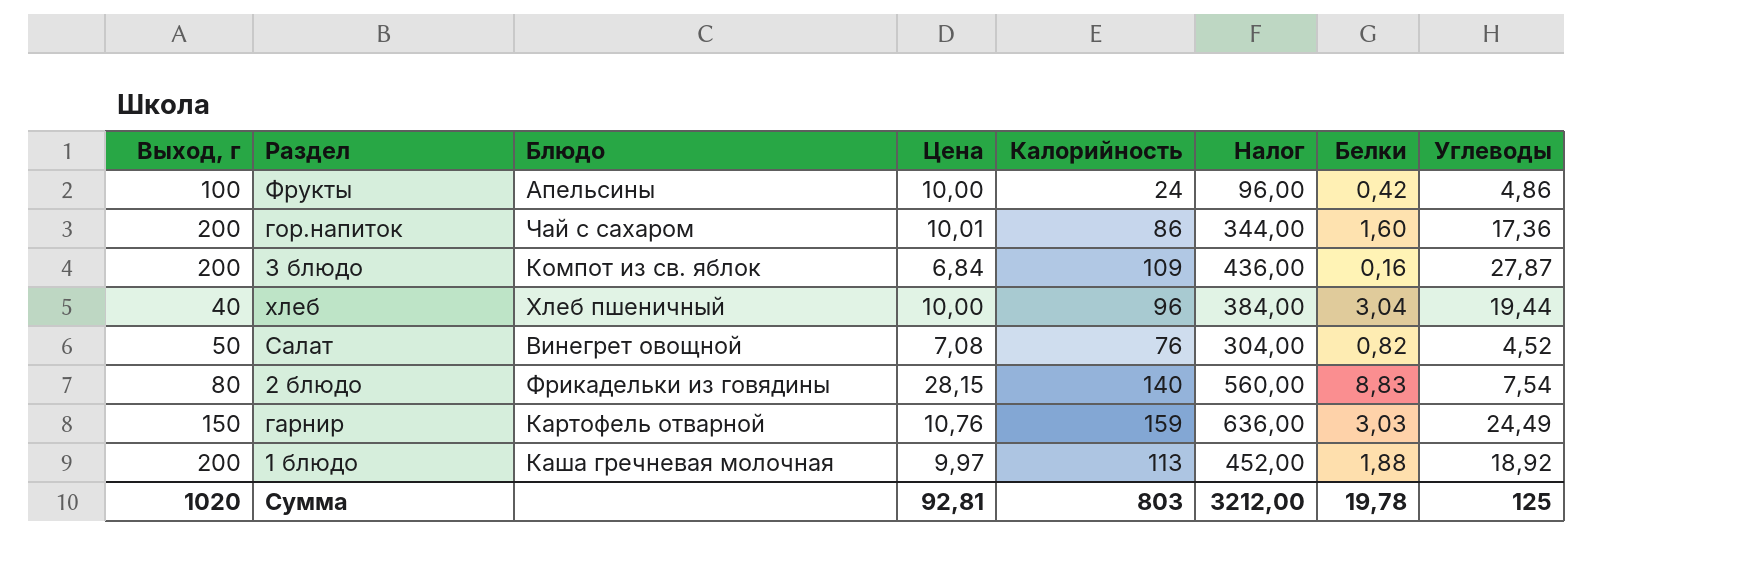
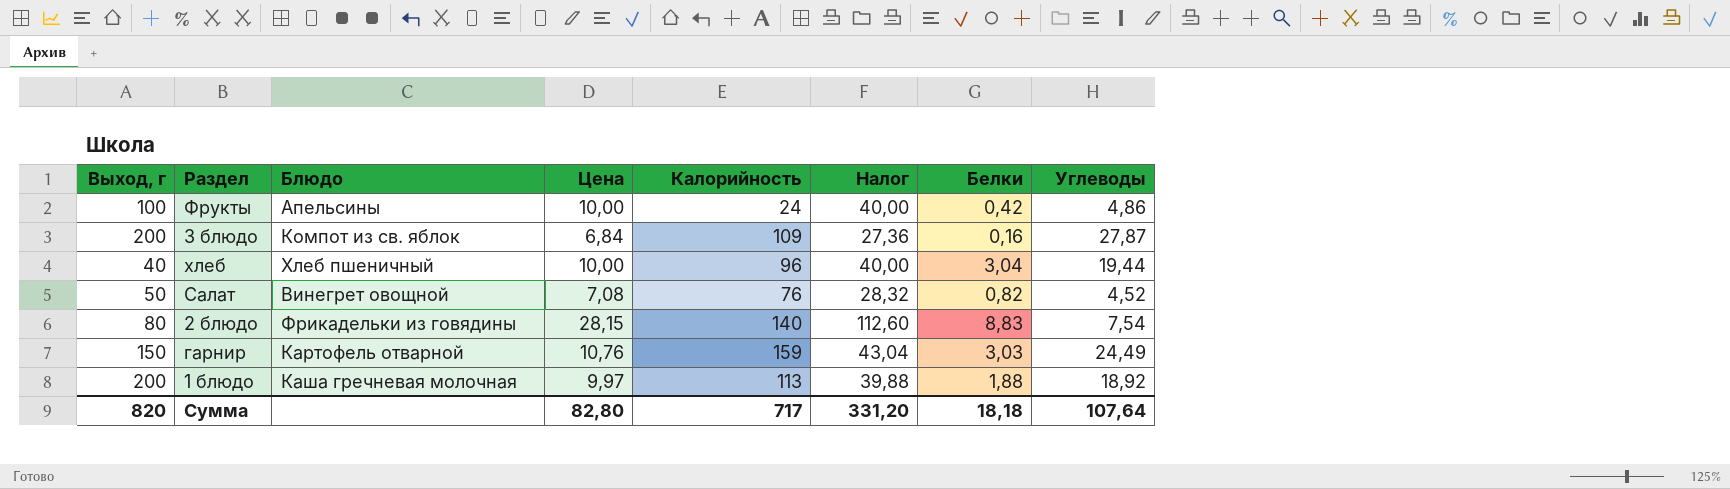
column Налог | formula: [Калорийность] * 4 -> [Цена] * 4
row гор.напиток: 200 | Чай с сахаром | 10,01 | 86 | 344,00 | 1,60 | 17,36 -> none
Сумма | Выход, г: 1020 -> 820
Сумма | Цена: 92,81 -> 82,80
Сумма | Калорийность: 803 -> 717
Сумма | Налог: 3212,00 -> 331,20
Сумма | Белки: 19,78 -> 18,18
Сумма | Углеводы: 125 -> 107,64

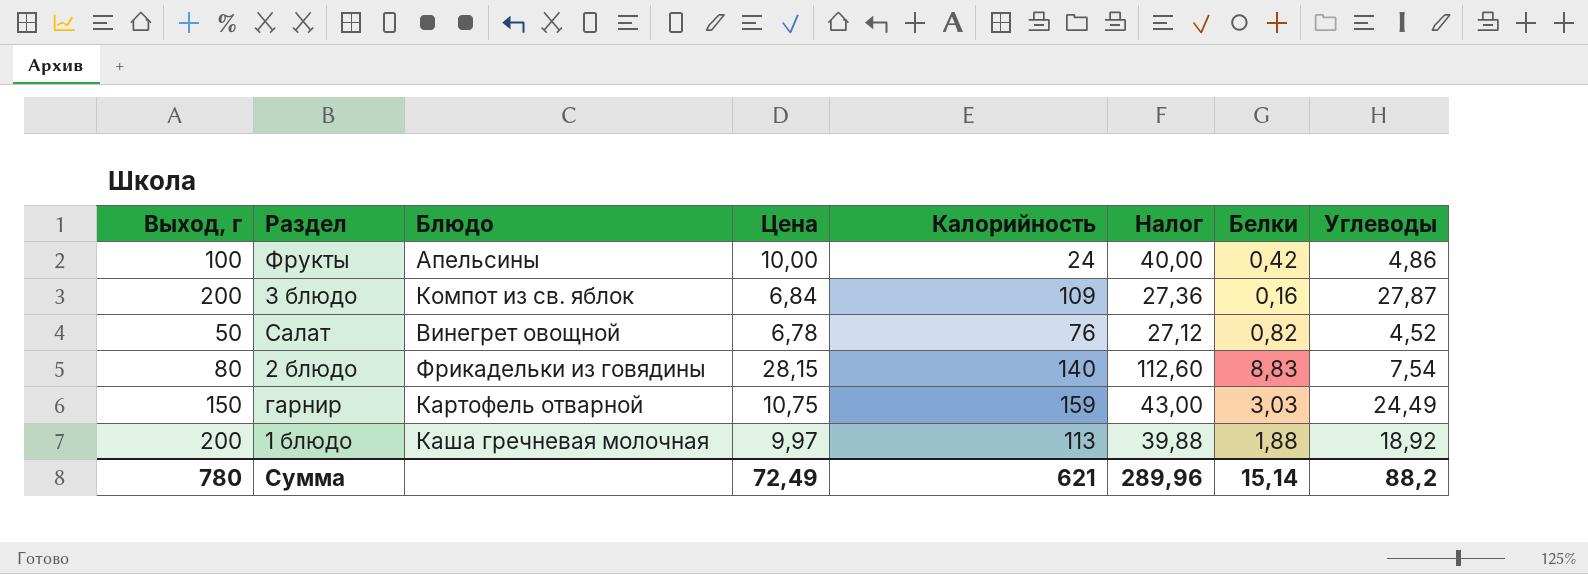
row хлеб: 40 | Хлеб пшеничный | 10,00 | 96 | 40,00 | 3,04 | 19,44 -> none
Салат | Цена: 7,08 -> 6,78
Салат | Налог: 28,32 -> 27,12
гарнир | Цена: 10,76 -> 10,75
гарнир | Налог: 43,04 -> 43,00
Сумма | Выход, г: 820 -> 780
Сумма | Цена: 82,80 -> 72,49
Сумма | Калорийность: 717 -> 621
Сумма | Налог: 331,20 -> 289,96
Сумма | Белки: 18,18 -> 15,14
Сумма | Углеводы: 107,64 -> 88,2

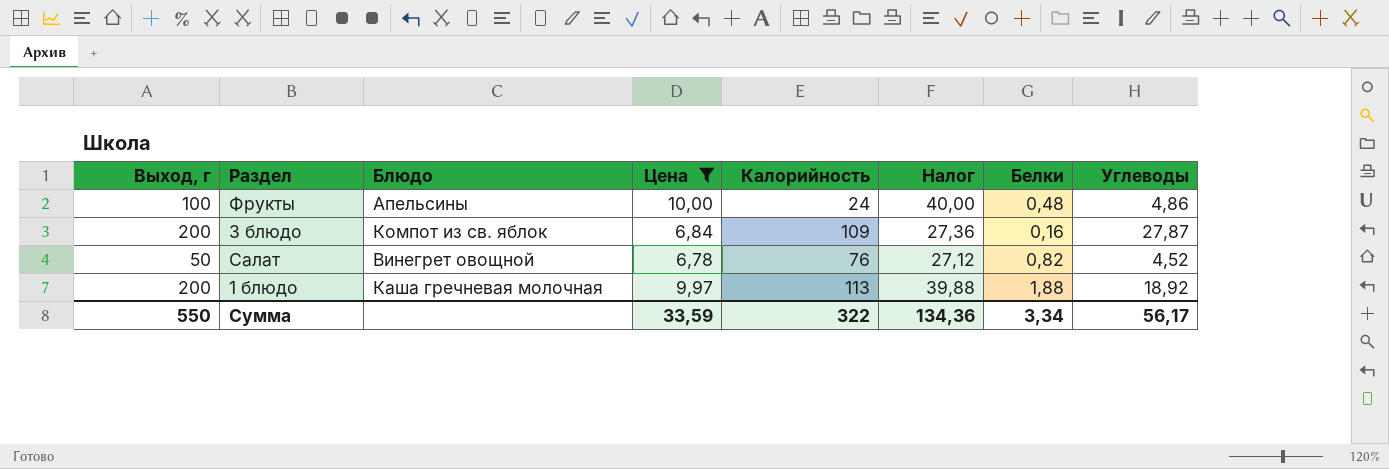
filter: none -> Цена <= 10,00
Фрукты | Белки: 0,42 -> 0,48
Сумма | Выход, г: 780 -> 550
Сумма | Цена: 72,49 -> 33,59
Сумма | Калорийность: 621 -> 322
Сумма | Налог: 289,96 -> 134,36
Сумма | Белки: 15,14 -> 3,34
Сумма | Углеводы: 88,2 -> 56,17

